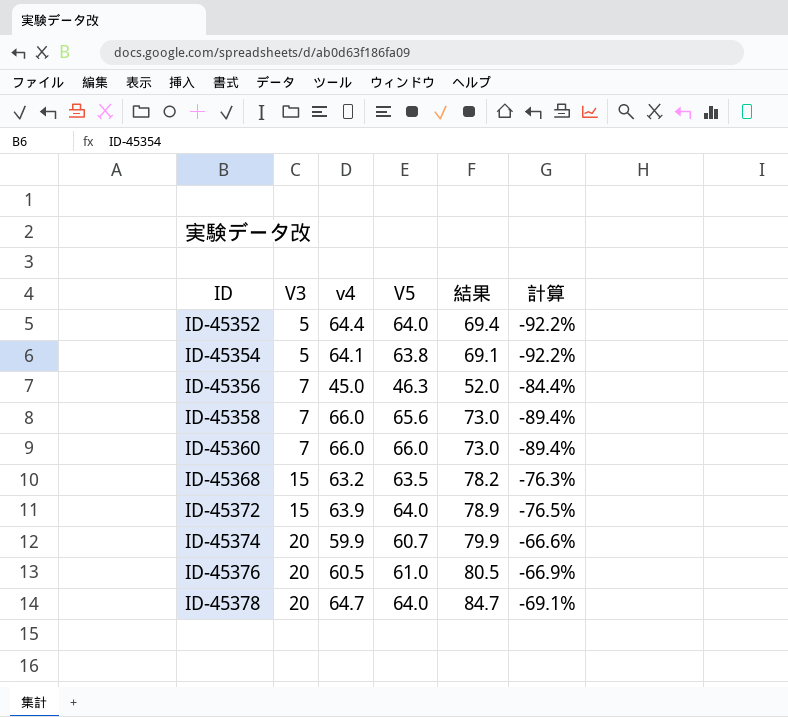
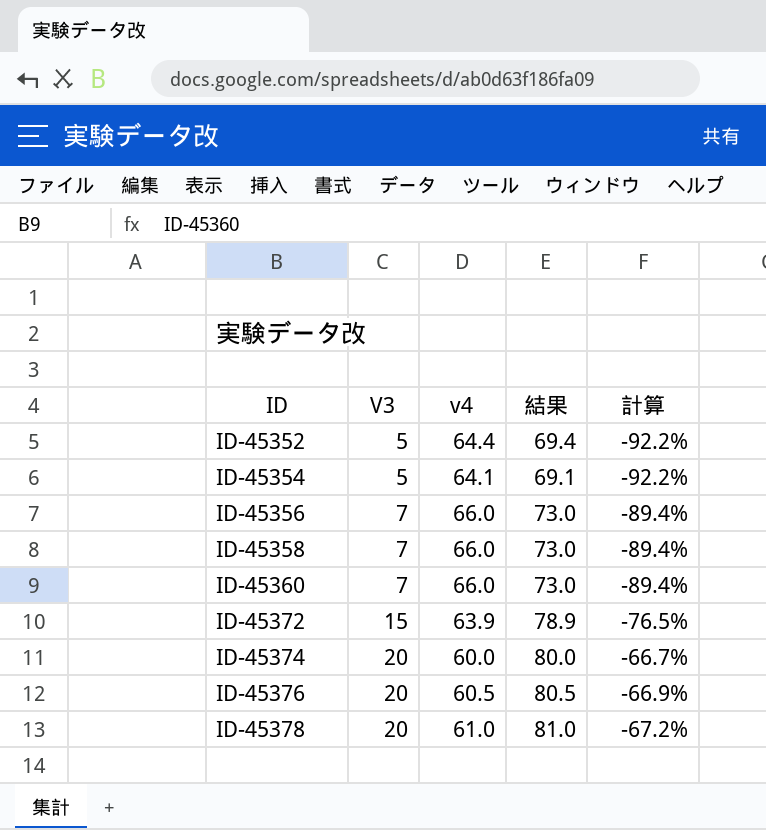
column V5 | position: 4 -> none
row ID-45368: 15 | 63.2 | 63.5 | 78.2 | -76.3% -> none
ID-45356 | v4: 45.0 -> 66.0
ID-45356 | 結果: 52.0 -> 73.0
ID-45356 | 計算: -84.4% -> -89.4%
ID-45374 | v4: 59.9 -> 60.0
ID-45374 | 結果: 79.9 -> 80.0
ID-45374 | 計算: -66.6% -> -66.7%
ID-45378 | v4: 64.7 -> 61.0
ID-45378 | 結果: 84.7 -> 81.0
ID-45378 | 計算: -69.1% -> -67.2%

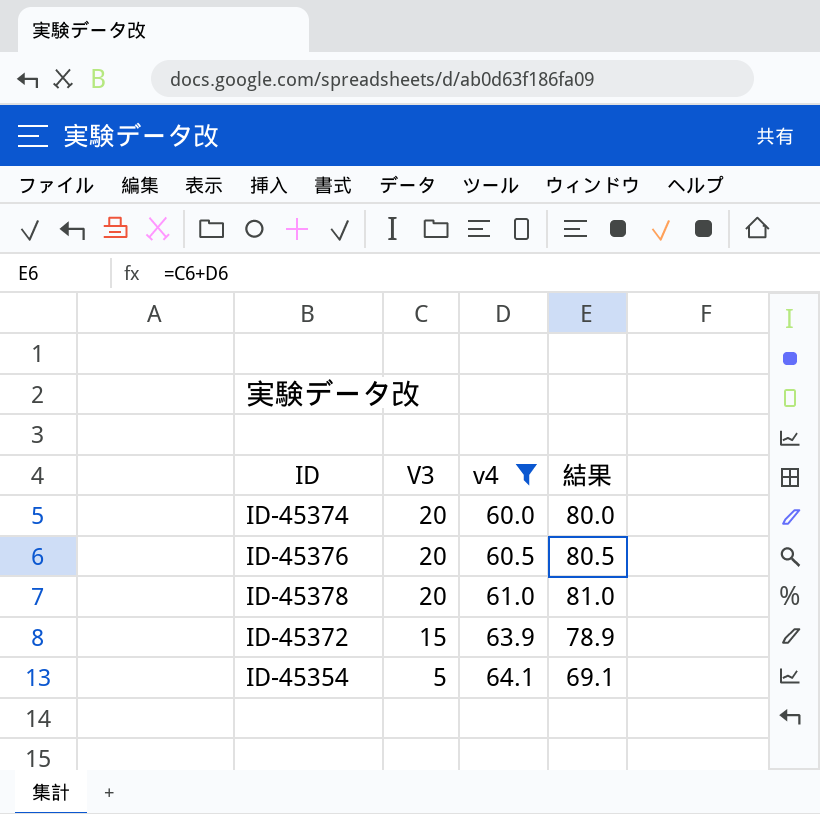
filter: none -> v4 <= 64.1
row order: ID ascending -> V3 descending
column 計算 | formula: ([V3] - [v4]) / [v4] -> none

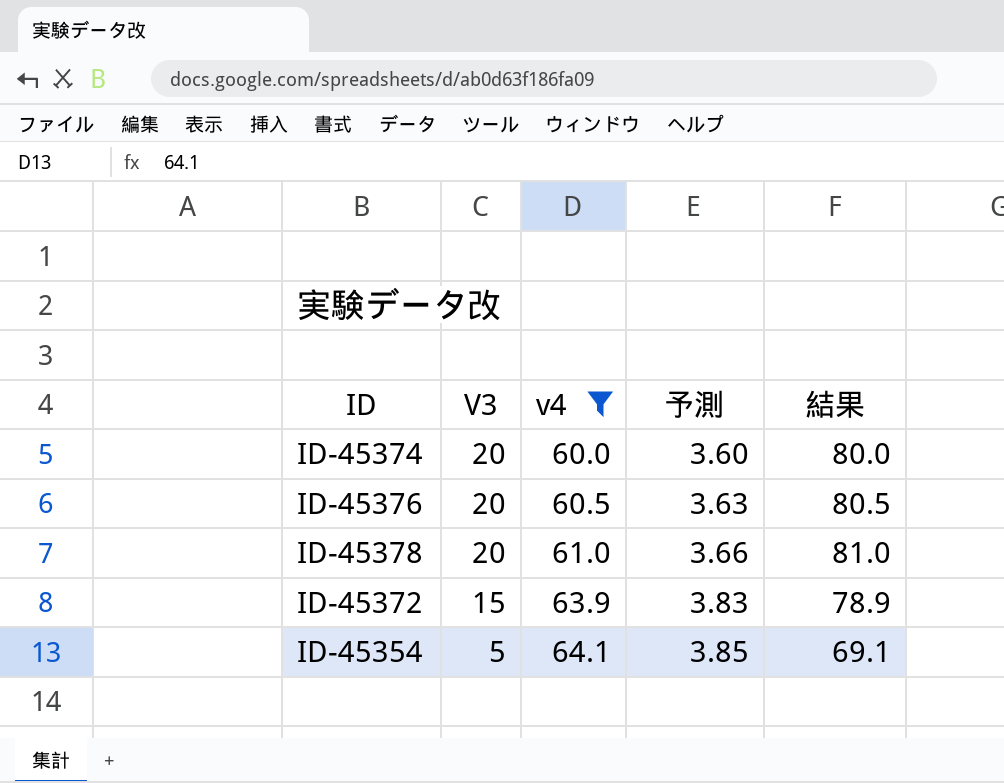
column 予測 | formula: none -> [v4] * 0.06

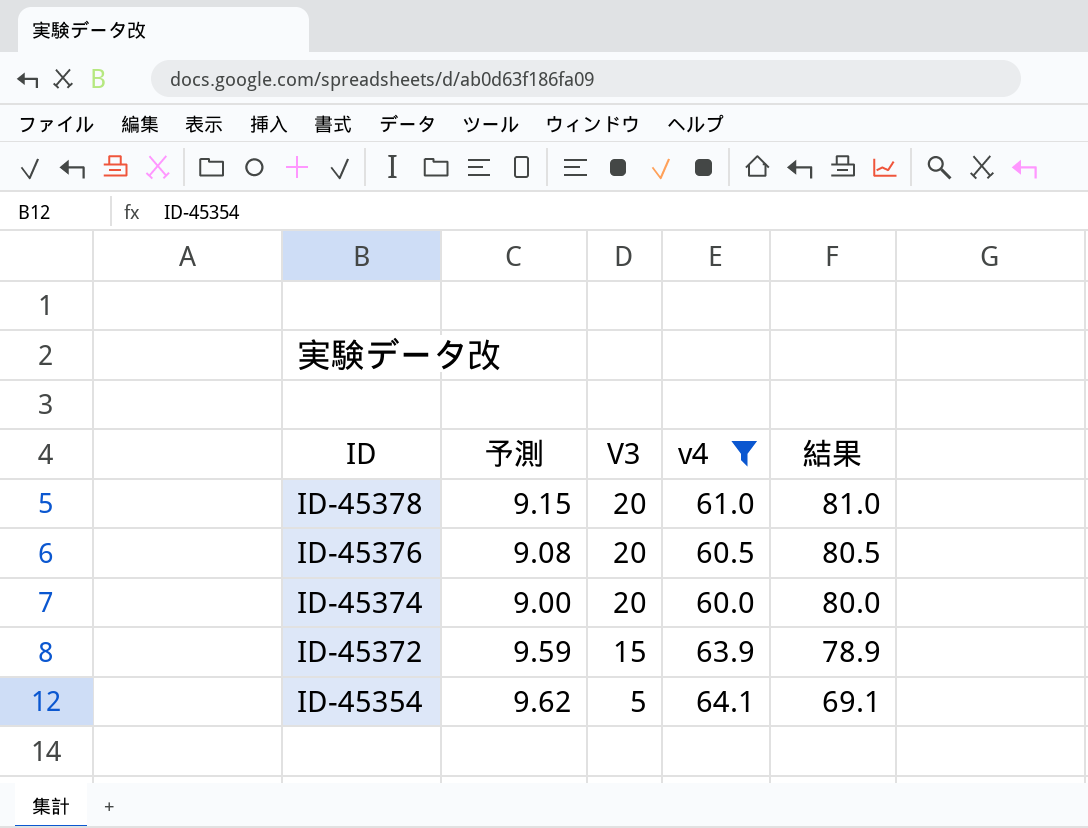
row order: V3 descending -> ID descending
column 予測 | formula: [v4] * 0.06 -> [v4] * 0.15
column 予測 | position: 4 -> 2

